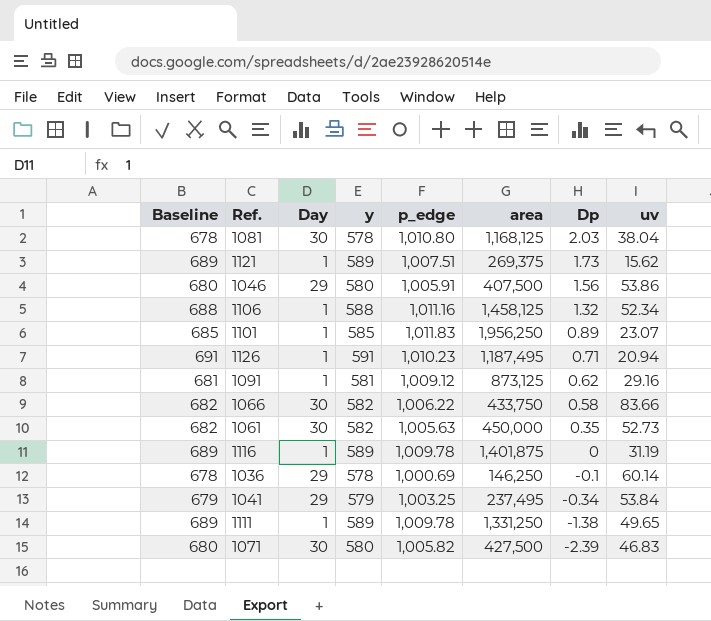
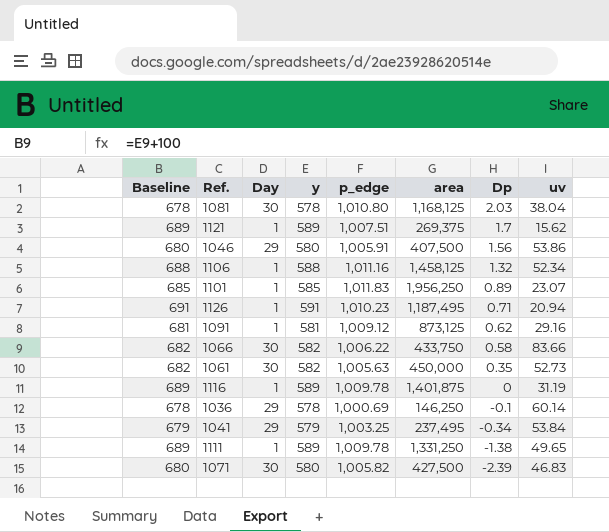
1121 | Dp: 1.73 -> 1.7

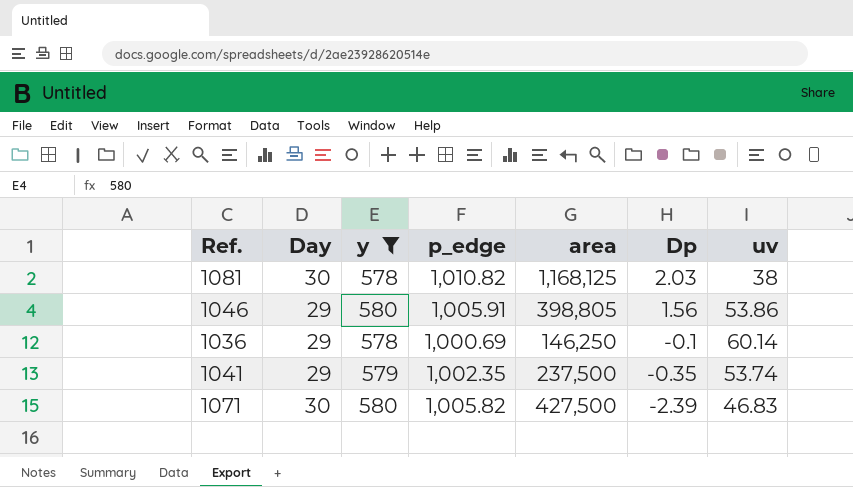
filter: none -> y <= 580
column Baseline | formula: [y] + 100 -> none
1081 | p_edge: 1,010.80 -> 1,010.82
1081 | uv: 38.04 -> 38
1046 | area: 407,500 -> 398,805
1041 | p_edge: 1,003.25 -> 1,002.35
1041 | area: 237,495 -> 237,500
1041 | Dp: -0.34 -> -0.35
1041 | uv: 53.84 -> 53.74

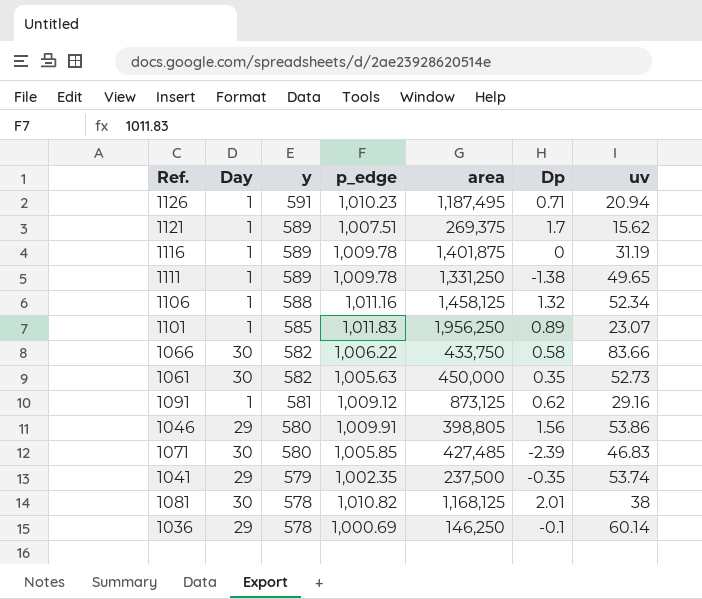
filter: y <= 580 -> none
row order: Dp descending -> y descending
1046 | p_edge: 1,005.91 -> 1,009.91
1071 | p_edge: 1,005.82 -> 1,005.85
1071 | area: 427,500 -> 427,485
1081 | Dp: 2.03 -> 2.01

